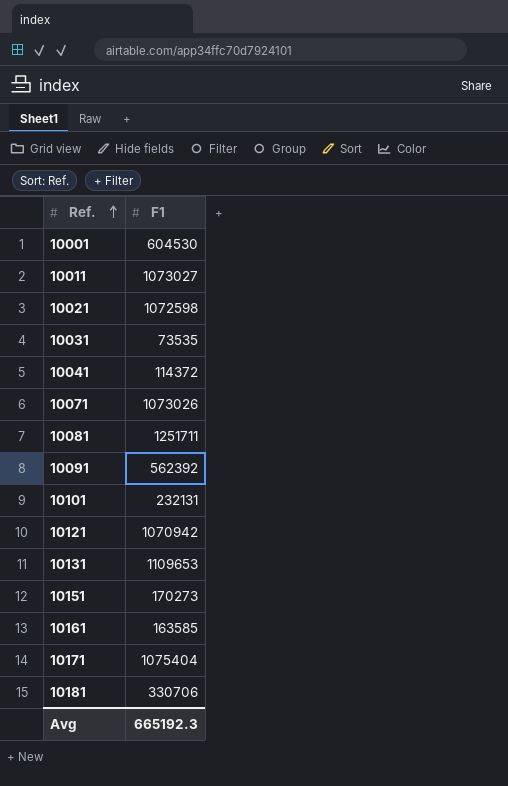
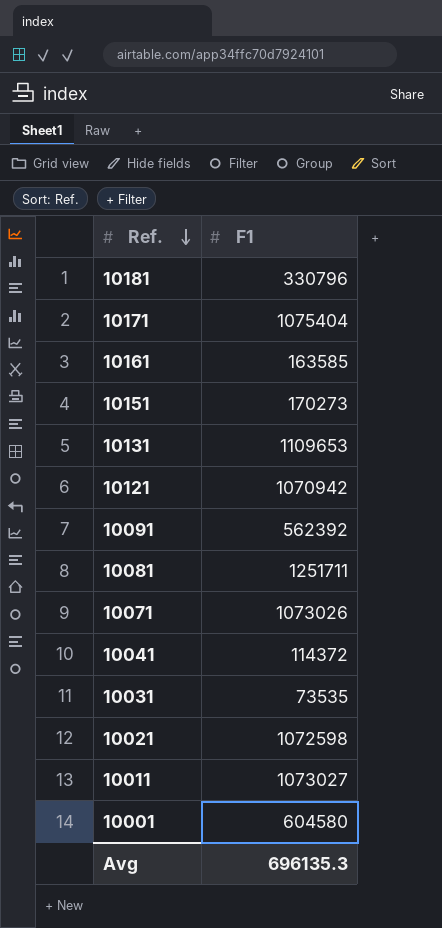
row order: Ref. ascending -> Ref. descending
row 10101: 232131 -> none
10181 | F1: 330706 -> 330796
10001 | F1: 604530 -> 604580
Avg | F1: 665192.3 -> 696135.3

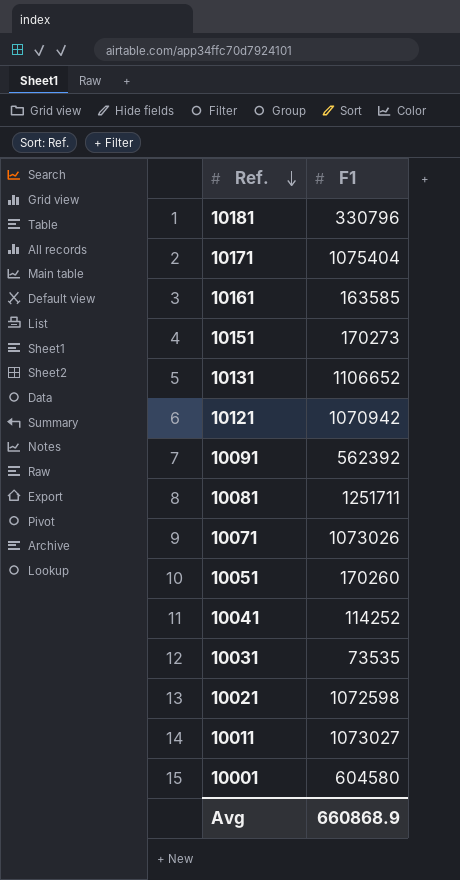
10131 | F1: 1109653 -> 1106652
row 10051: none -> 170260
10041 | F1: 114372 -> 114252
Avg | F1: 696135.3 -> 660868.9

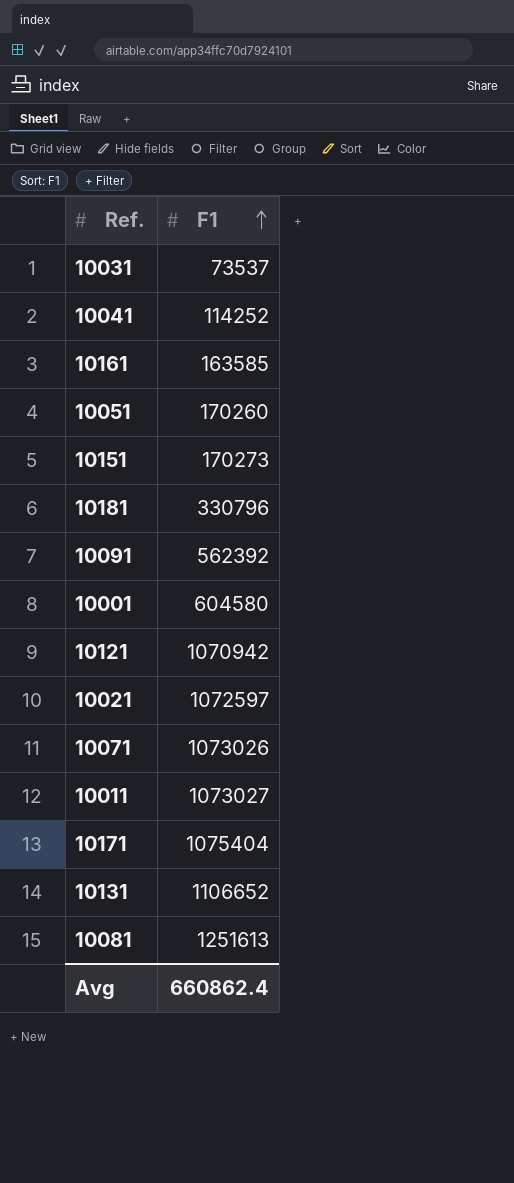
row order: Ref. descending -> F1 ascending
10031 | F1: 73535 -> 73537
10021 | F1: 1072598 -> 1072597
10081 | F1: 1251711 -> 1251613
Avg | F1: 660868.9 -> 660862.4

